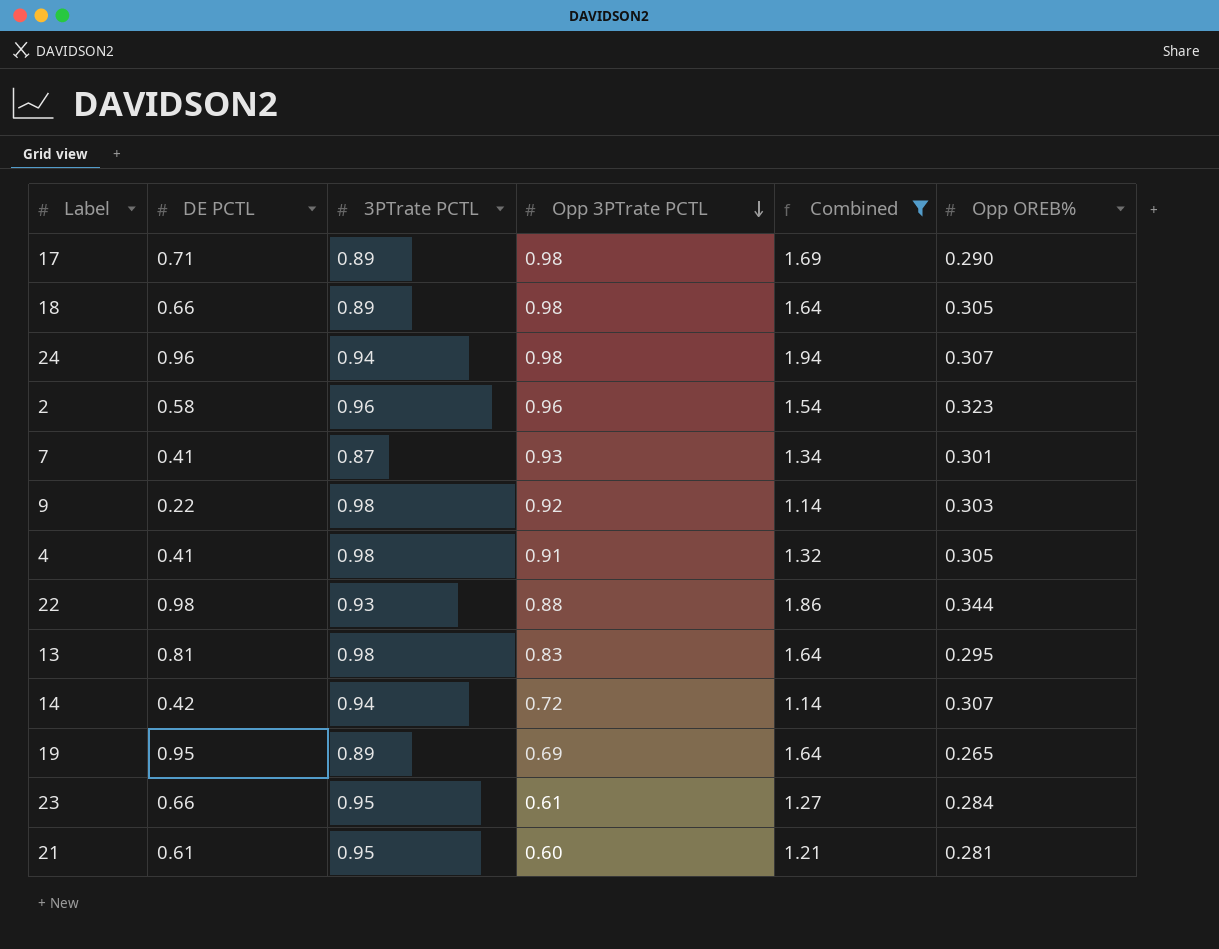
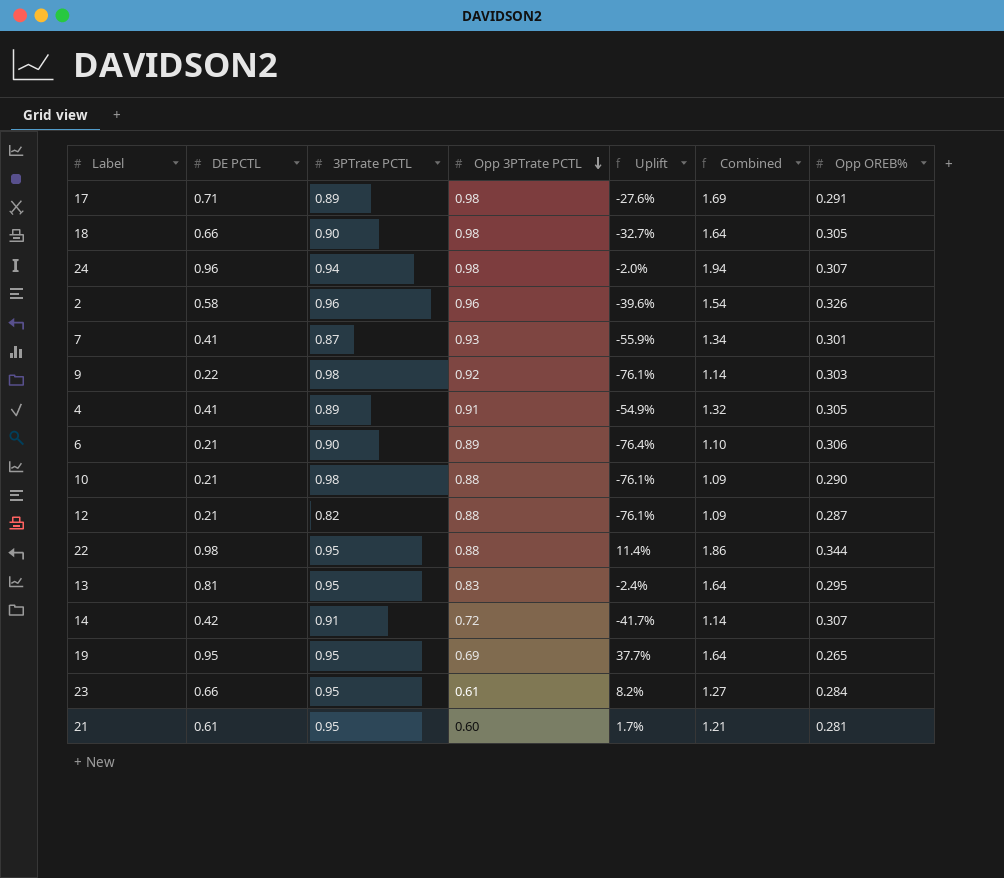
filter: Combined >= 1.14 -> none
column Uplift | formula: none -> ([DE PCTL] - [Opp 3PTrate PCTL]) / [Opp 3PTrate PCTL]
17 | Opp OREB%: 0.290 -> 0.291
18 | 3PTrate PCTL: 0.89 -> 0.90
2 | Opp OREB%: 0.323 -> 0.326
4 | 3PTrate PCTL: 0.98 -> 0.89
22 | 3PTrate PCTL: 0.93 -> 0.95
13 | 3PTrate PCTL: 0.98 -> 0.95
14 | 3PTrate PCTL: 0.94 -> 0.91
19 | 3PTrate PCTL: 0.89 -> 0.95

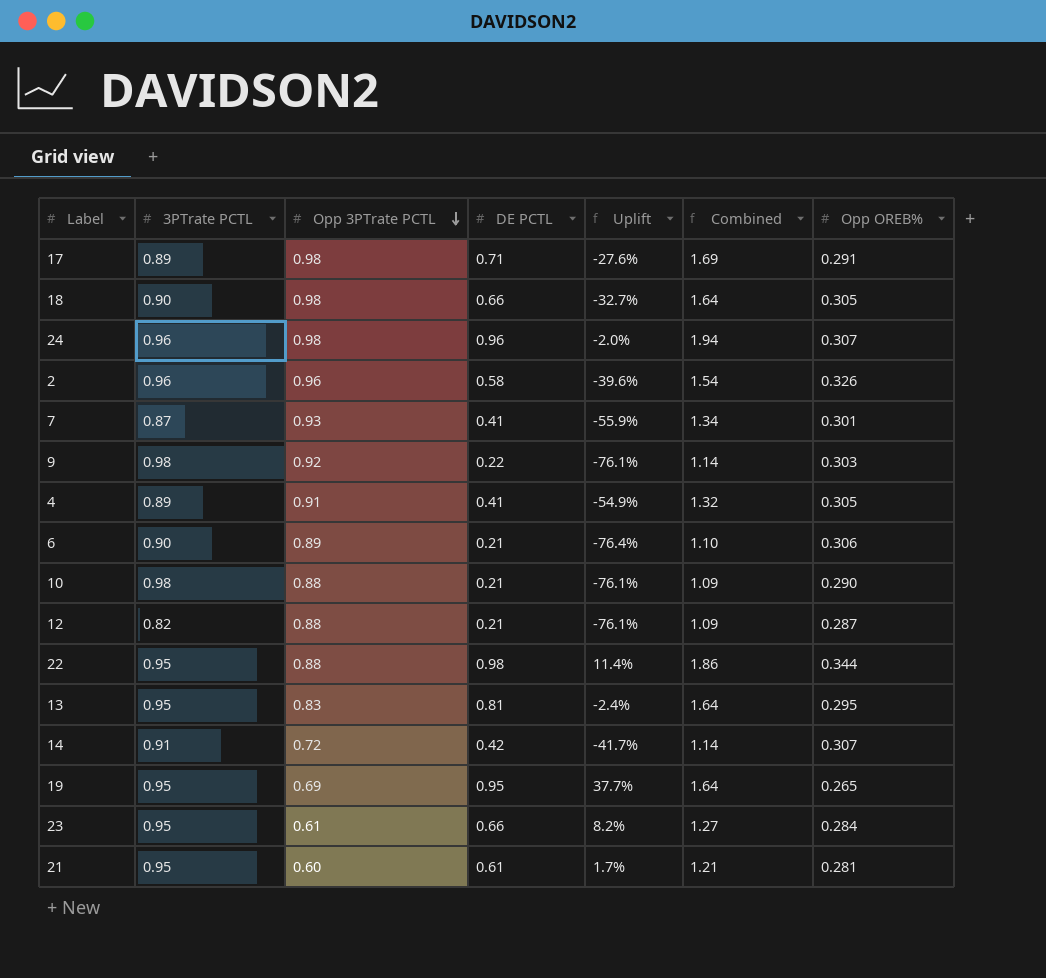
column DE PCTL | position: 2 -> 4
24 | 3PTrate PCTL: 0.94 -> 0.96

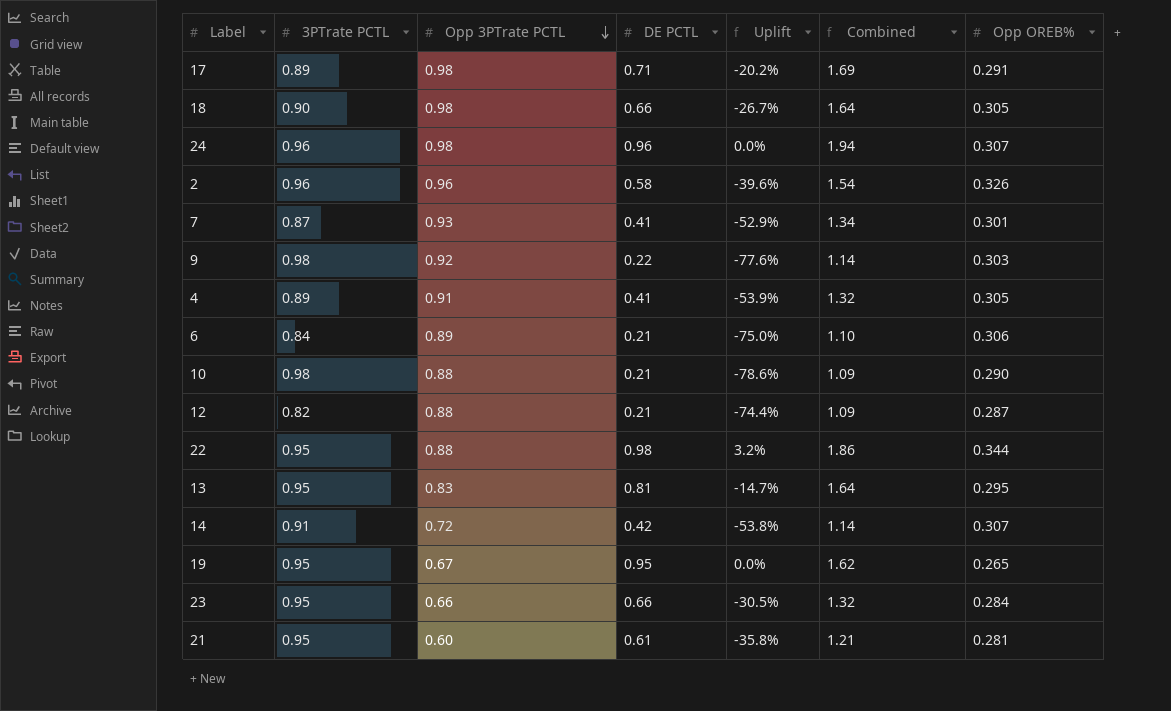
column Uplift | formula: ([DE PCTL] - [Opp 3PTrate PCTL]) / [Opp 3PTrate PCTL] -> ([DE PCTL] - [3PTrate PCTL]) / [3PTrate PCTL]
6 | 3PTrate PCTL: 0.90 -> 0.84
19 | Opp 3PTrate PCTL: 0.69 -> 0.67
19 | Combined: 1.64 -> 1.62
23 | Opp 3PTrate PCTL: 0.61 -> 0.66
23 | Combined: 1.27 -> 1.32

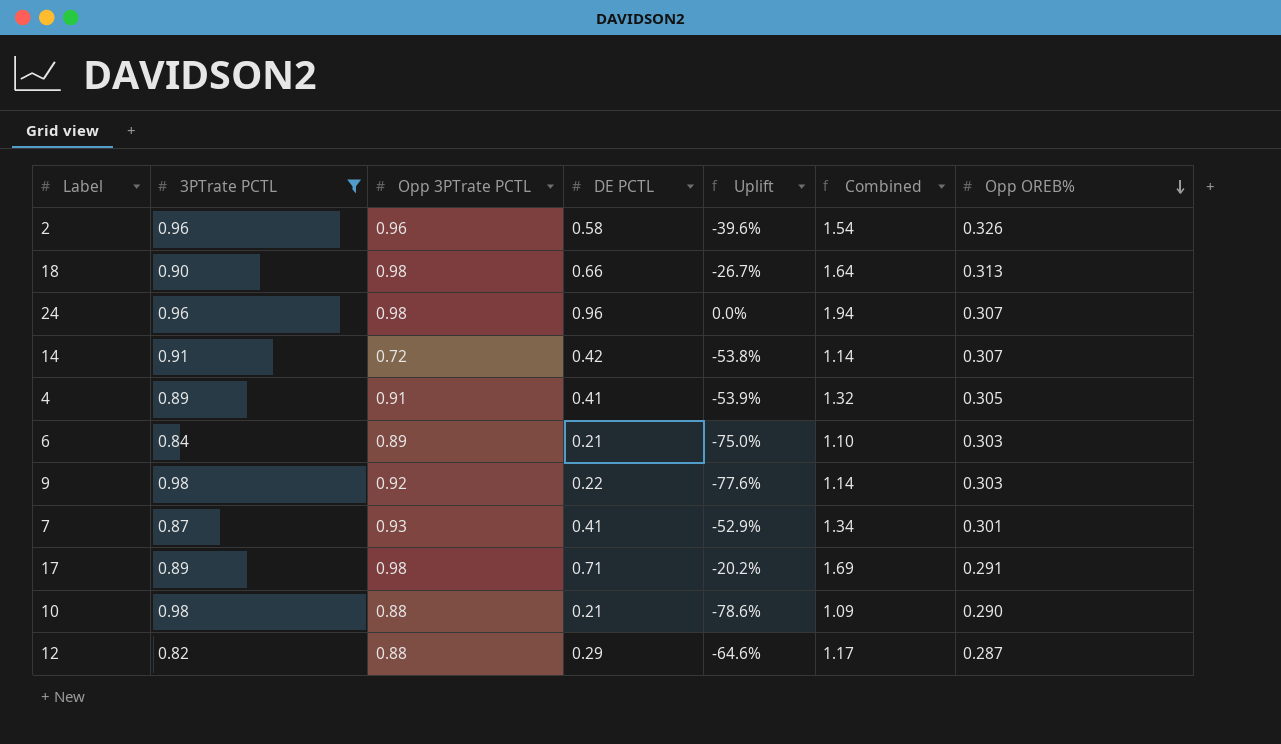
filter: none -> 3PTrate PCTL != 0.95
row order: Opp 3PTrate PCTL descending -> Opp OREB% descending
18 | Opp OREB%: 0.305 -> 0.313
6 | Opp OREB%: 0.306 -> 0.303
12 | DE PCTL: 0.21 -> 0.29
12 | Uplift: -74.4% -> -64.6%
12 | Combined: 1.09 -> 1.17

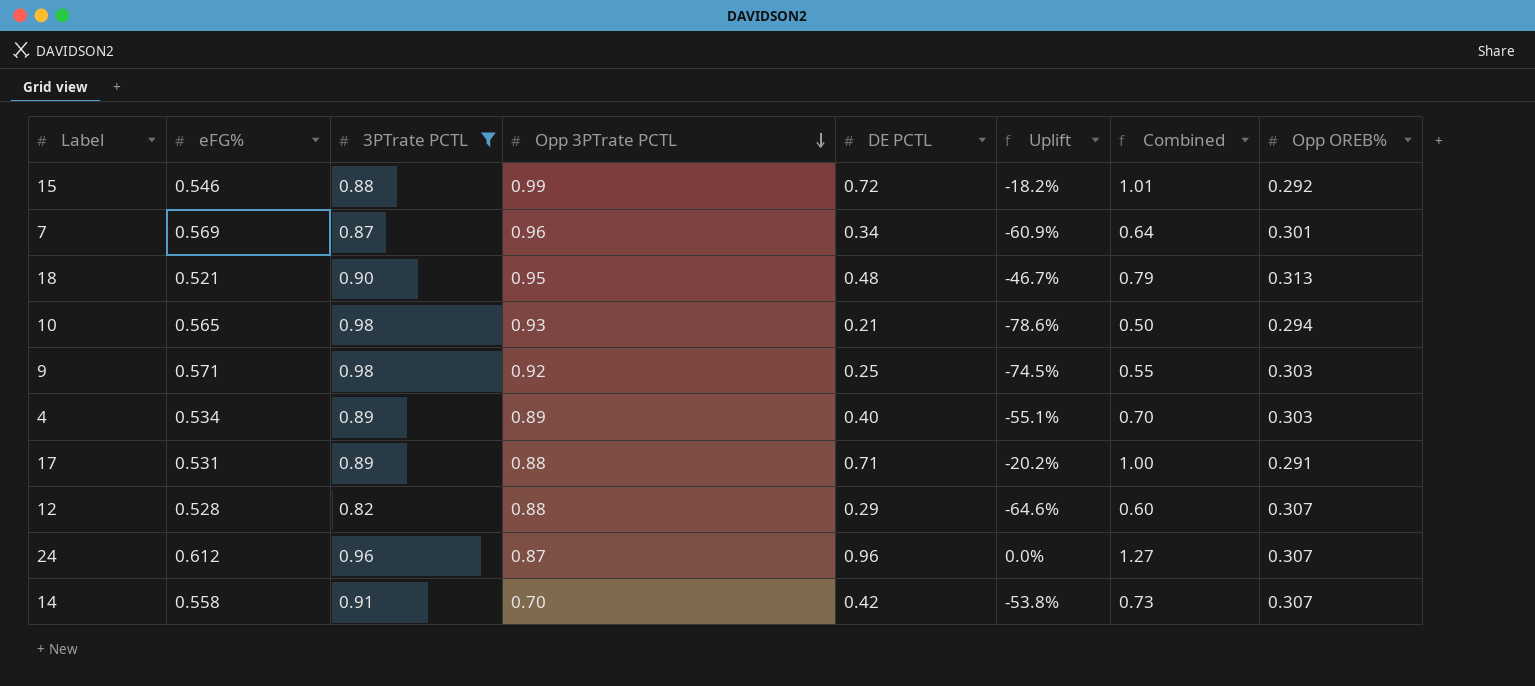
row order: Opp OREB% descending -> Opp 3PTrate PCTL descending
column eFG% | position: none -> 2
column Combined | formula: [Opp 3PTrate PCTL] + [DE PCTL] -> [DE PCTL] + [Opp OREB%]
row 2: 0.96 | 0.96 | 0.58 | -39.6% | 1.54 | 0.326 -> none
row 6: 0.84 | 0.89 | 0.21 | -75.0% | 1.10 | 0.303 -> none
row 15: none -> 0.546 | 0.88 | 0.99 | 0.72 | -18.2% | 1.01 | 0.292
7 | Opp 3PTrate PCTL: 0.93 -> 0.96
7 | DE PCTL: 0.41 -> 0.34
7 | Uplift: -52.9% -> -60.9%
18 | Opp 3PTrate PCTL: 0.98 -> 0.95
18 | DE PCTL: 0.66 -> 0.48
18 | Uplift: -26.7% -> -46.7%
10 | Opp 3PTrate PCTL: 0.88 -> 0.93
10 | Opp OREB%: 0.290 -> 0.294
9 | DE PCTL: 0.22 -> 0.25
9 | Uplift: -77.6% -> -74.5%
4 | Opp 3PTrate PCTL: 0.91 -> 0.89
4 | DE PCTL: 0.41 -> 0.40
4 | Uplift: -53.9% -> -55.1%
4 | Opp OREB%: 0.305 -> 0.303
17 | Opp 3PTrate PCTL: 0.98 -> 0.88
12 | Opp OREB%: 0.287 -> 0.307
24 | Opp 3PTrate PCTL: 0.98 -> 0.87
14 | Opp 3PTrate PCTL: 0.72 -> 0.70

